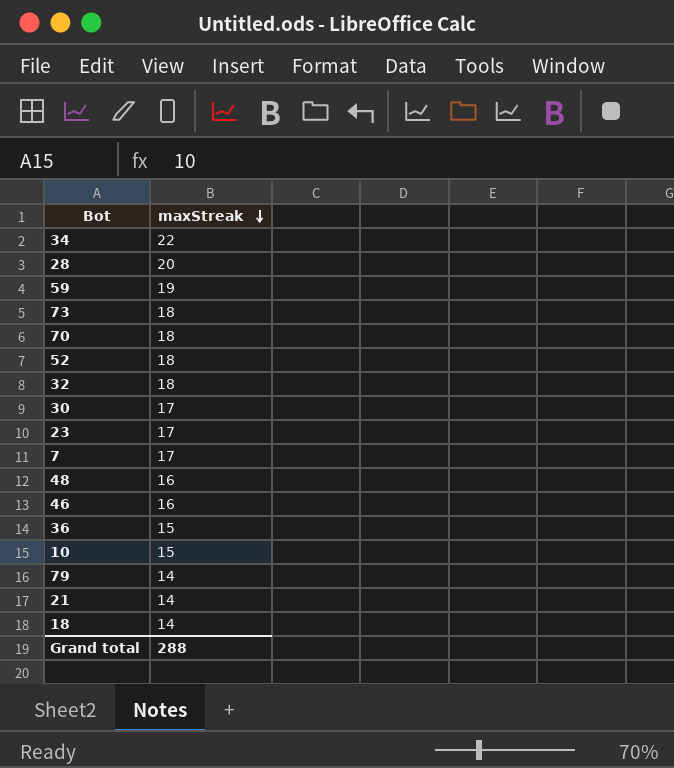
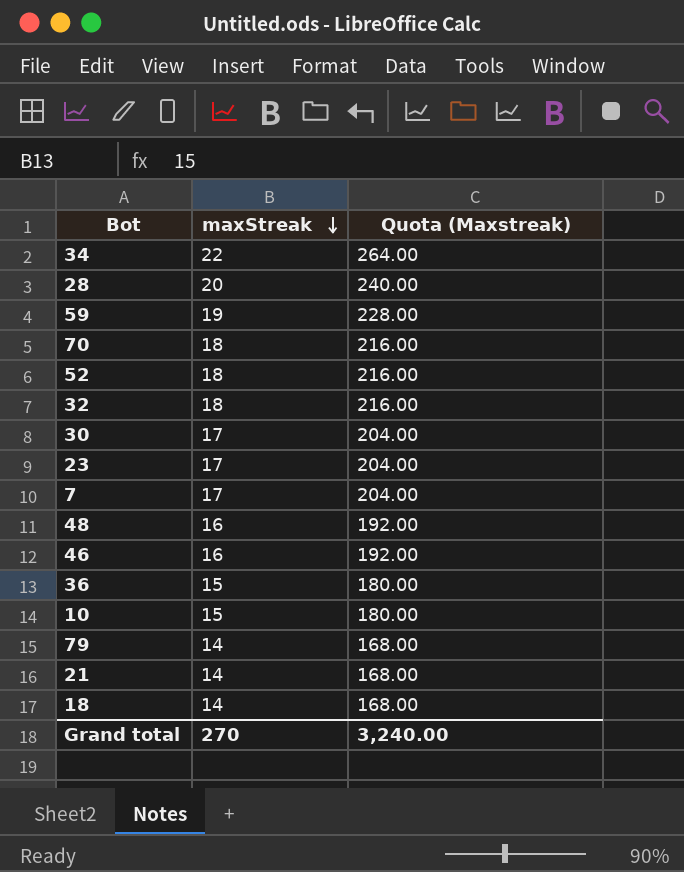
column Quota (Maxstreak) | formula: none -> [maxStreak] * 12
row 73: 18 -> none
Grand total | maxStreak: 288 -> 270

